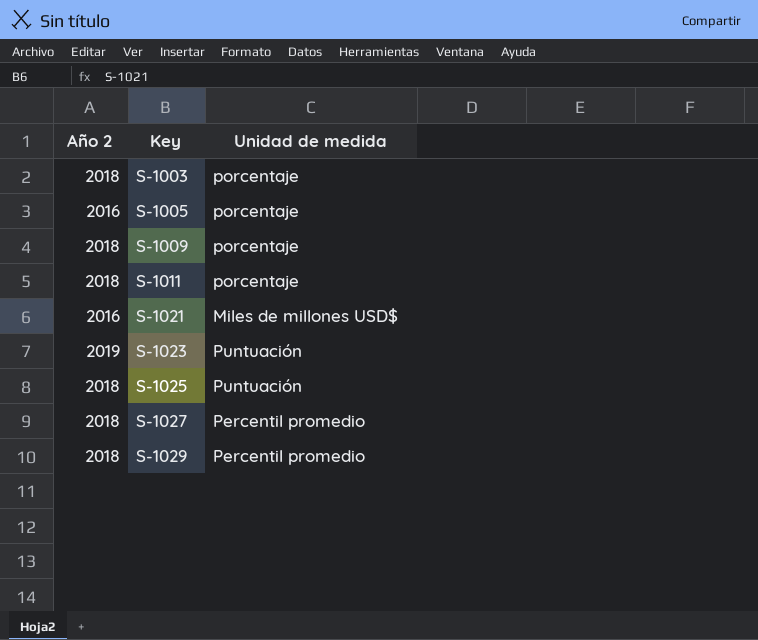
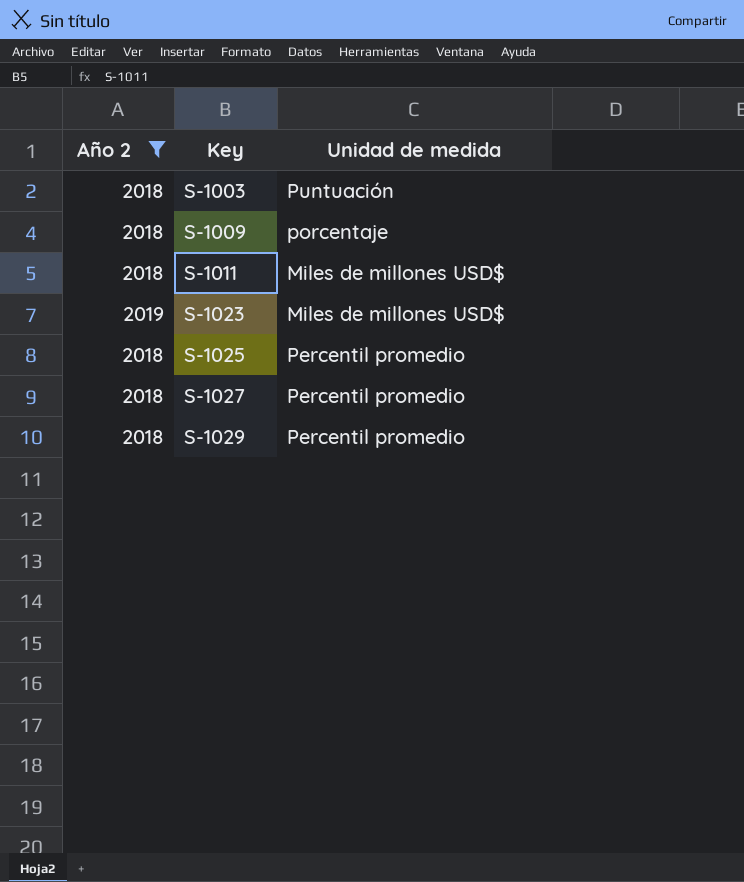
filter: none -> Año 2 != 2016
S-1003 | Unidad de medida: porcentaje -> Puntuación
S-1011 | Unidad de medida: porcentaje -> Miles de millones USD$
S-1023 | Unidad de medida: Puntuación -> Miles de millones USD$
S-1025 | Unidad de medida: Puntuación -> Percentil promedio

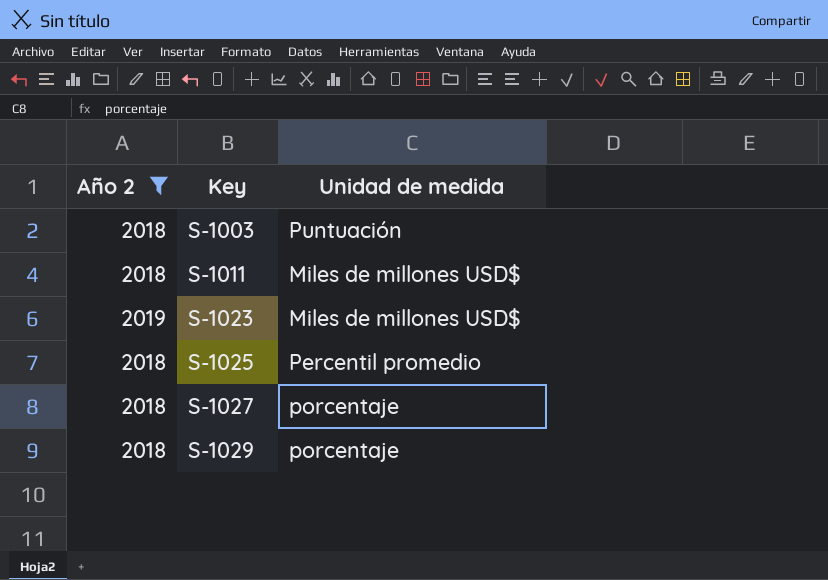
row S-1009: 2018 | porcentaje -> none
S-1027 | Unidad de medida: Percentil promedio -> porcentaje
S-1029 | Unidad de medida: Percentil promedio -> porcentaje

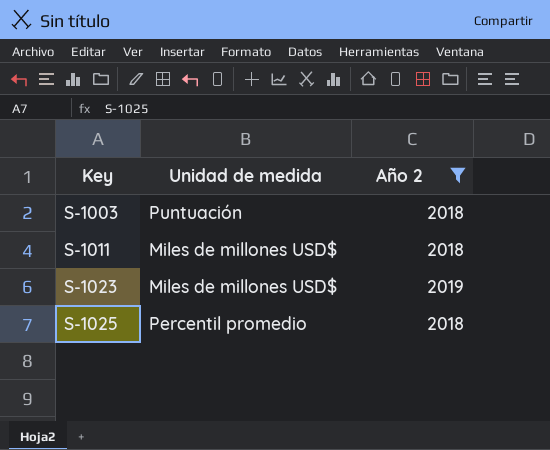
column Año 2 | position: 1 -> 3
row S-1027: 2018 | porcentaje -> none
row S-1029: 2018 | porcentaje -> none

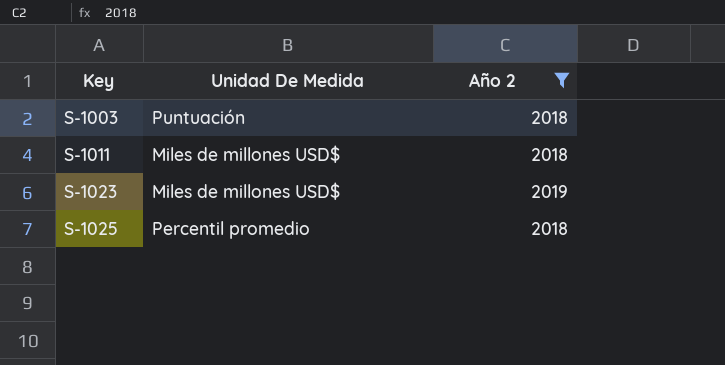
column name: Unidad de medida -> Unidad De Medida

